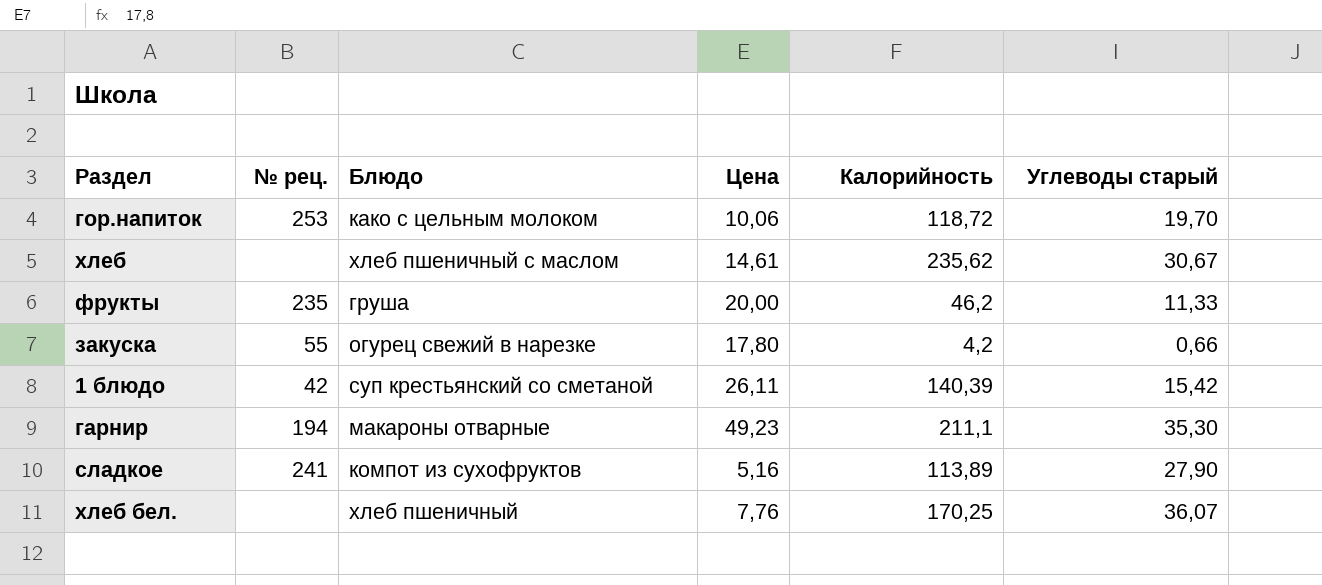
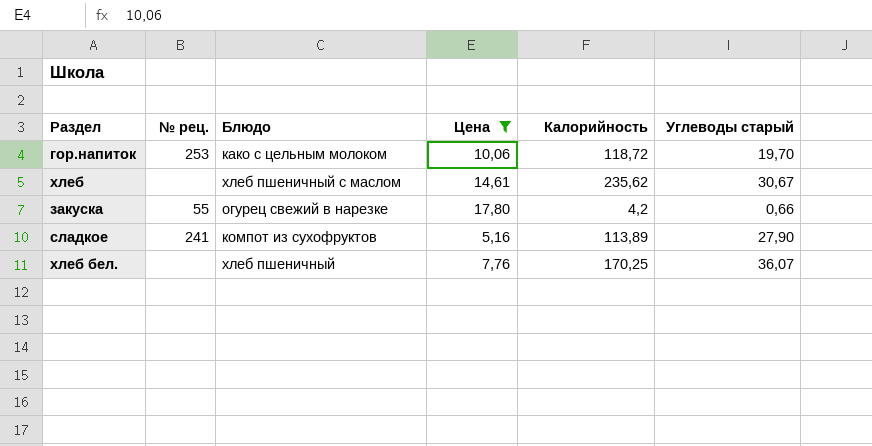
filter: none -> Цена <= 17,80

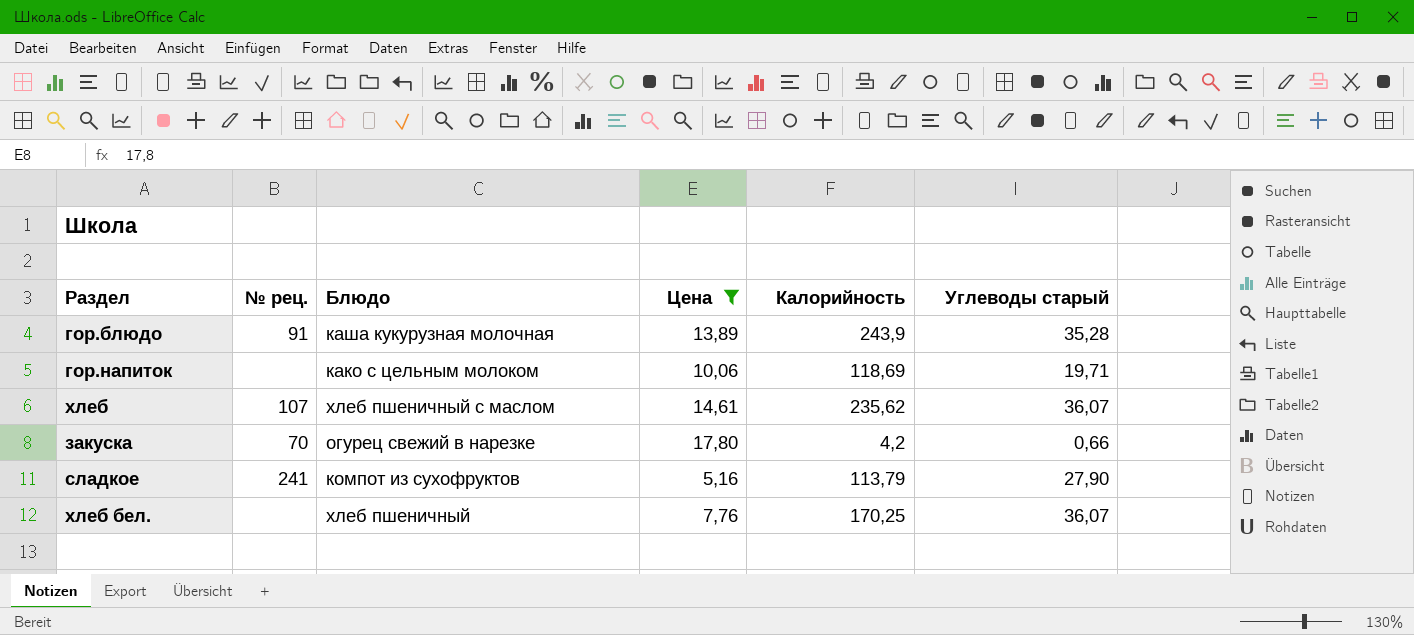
row гор.блюдо: none -> 91 | каша кукурузная молочная | 13,89 | 243,9 | 35,28
гор.напиток | № рец.: 253 -> none
гор.напиток | Калорийность: 118,72 -> 118,69
гор.напиток | Углеводы старый: 19,70 -> 19,71
хлеб | № рец.: none -> 107
хлеб | Углеводы старый: 30,67 -> 36,07
закуска | № рец.: 55 -> 70
сладкое | Калорийность: 113,89 -> 113,79

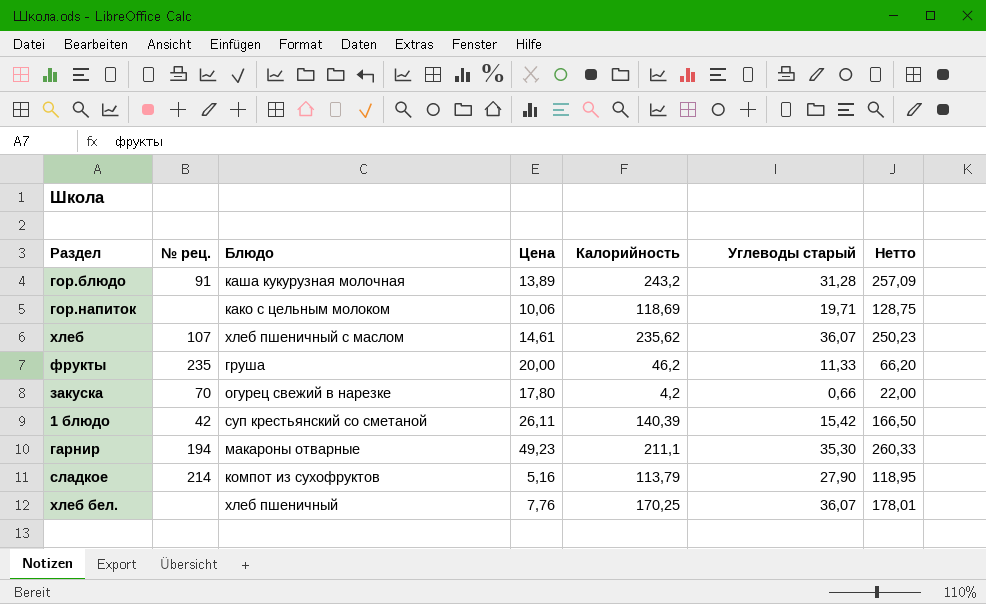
filter: Цена <= 17,80 -> none
column Нетто | formula: none -> [Цена] + [Калорийность]
гор.блюдо | Калорийность: 243,9 -> 243,2
гор.блюдо | Углеводы старый: 35,28 -> 31,28
сладкое | № рец.: 241 -> 214

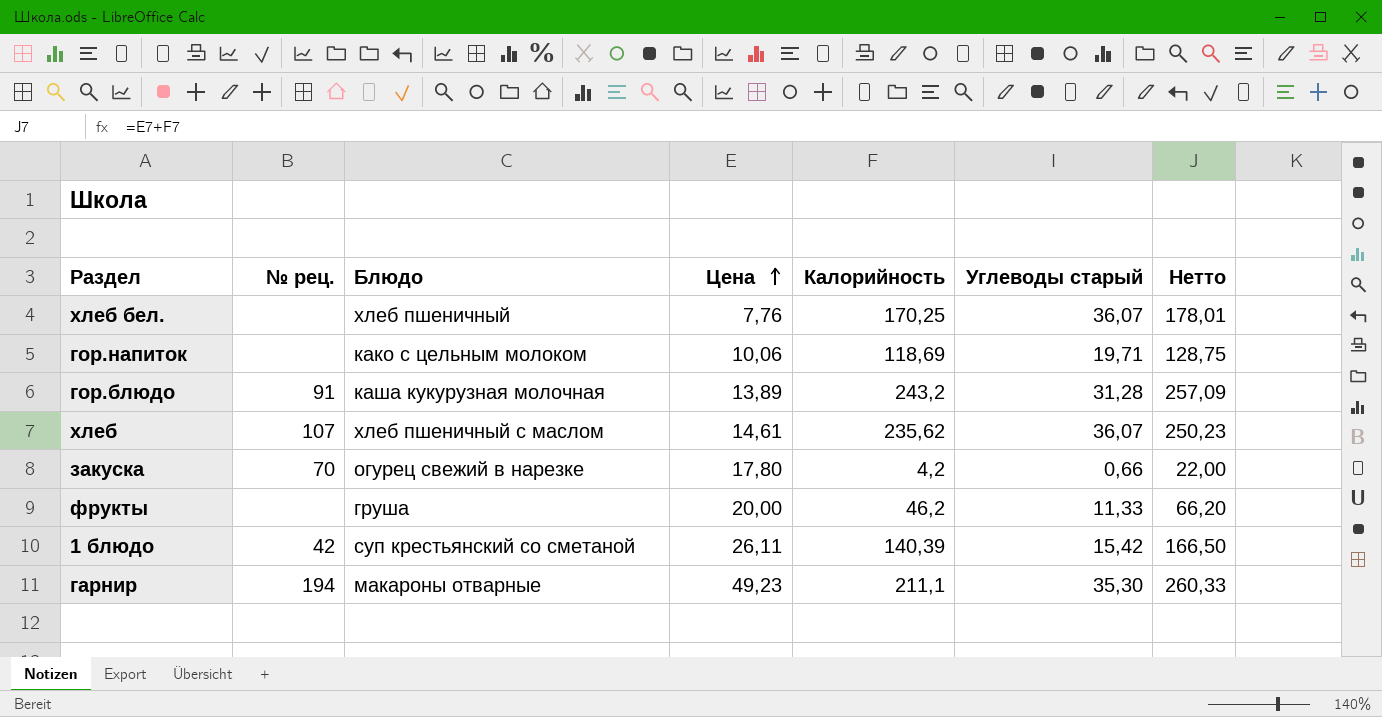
row order: none -> Цена ascending
row сладкое: 214 | компот из сухофруктов | 5,16 | 113,79 | 27,90 | 118,95 -> none
фрукты | № рец.: 235 -> none

